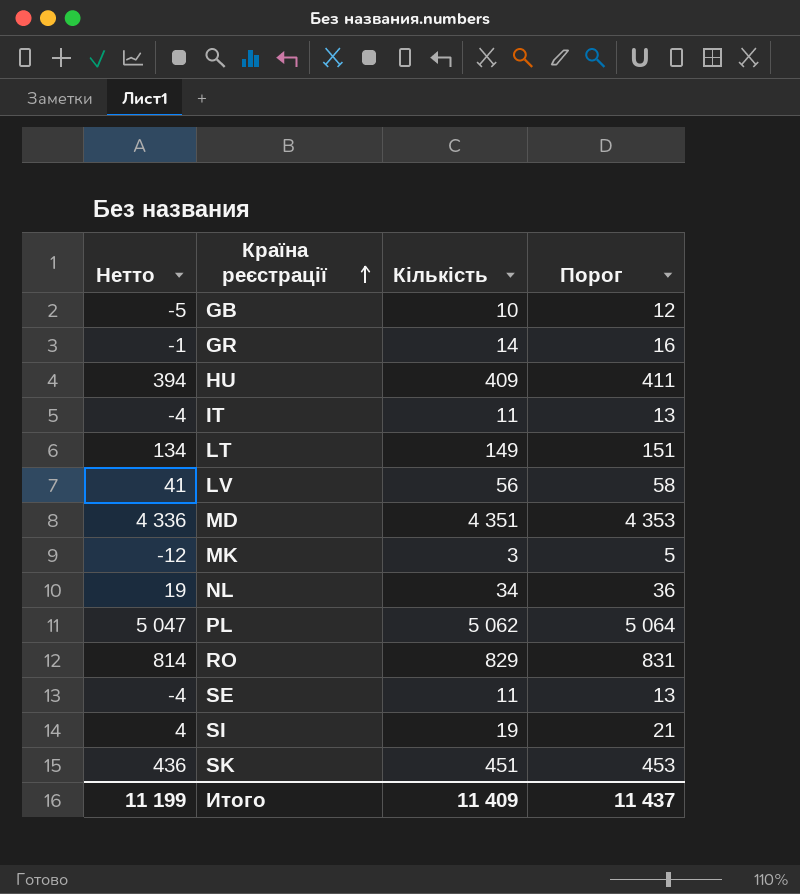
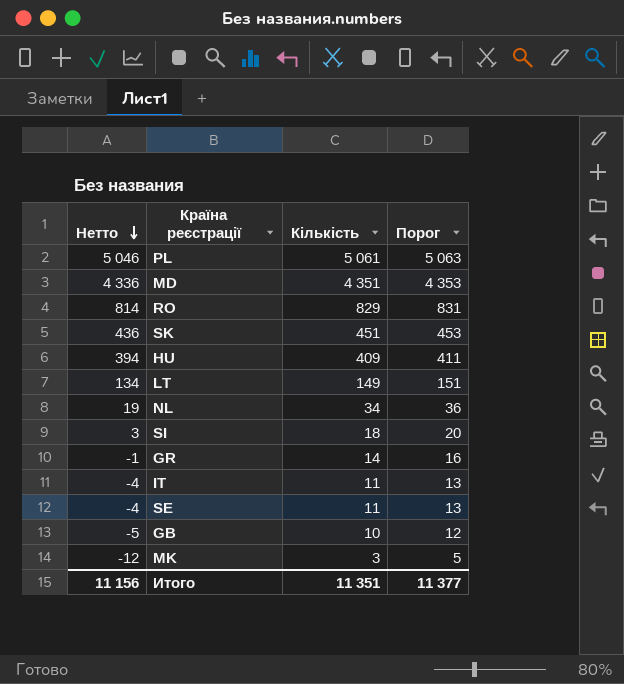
row order: Країна реєстрації ascending -> Нетто descending
row LV: 41 | 56 | 58 -> none
PL | Нетто: 5 047 -> 5 046
PL | Кількість: 5 062 -> 5 061
PL | Порог: 5 064 -> 5 063
SI | Нетто: 4 -> 3
SI | Кількість: 19 -> 18
SI | Порог: 21 -> 20
Итого | Нетто: 11 199 -> 11 156
Итого | Кількість: 11 409 -> 11 351
Итого | Порог: 11 437 -> 11 377

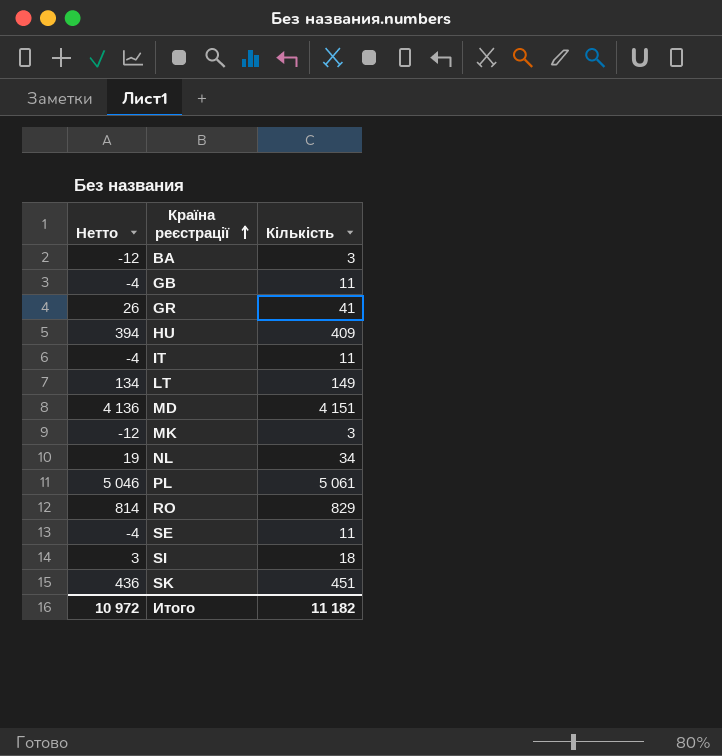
row order: Нетто descending -> Країна реєстрації ascending
column Порог | formula: [Кількість] + 2 -> none
row BA: none -> -12 | 3
GB | Нетто: -5 -> -4
GB | Кількість: 10 -> 11
GR | Нетто: -1 -> 26
GR | Кількість: 14 -> 41
MD | Нетто: 4 336 -> 4 136
MD | Кількість: 4 351 -> 4 151
Итого | Нетто: 11 156 -> 10 972
Итого | Кількість: 11 351 -> 11 182

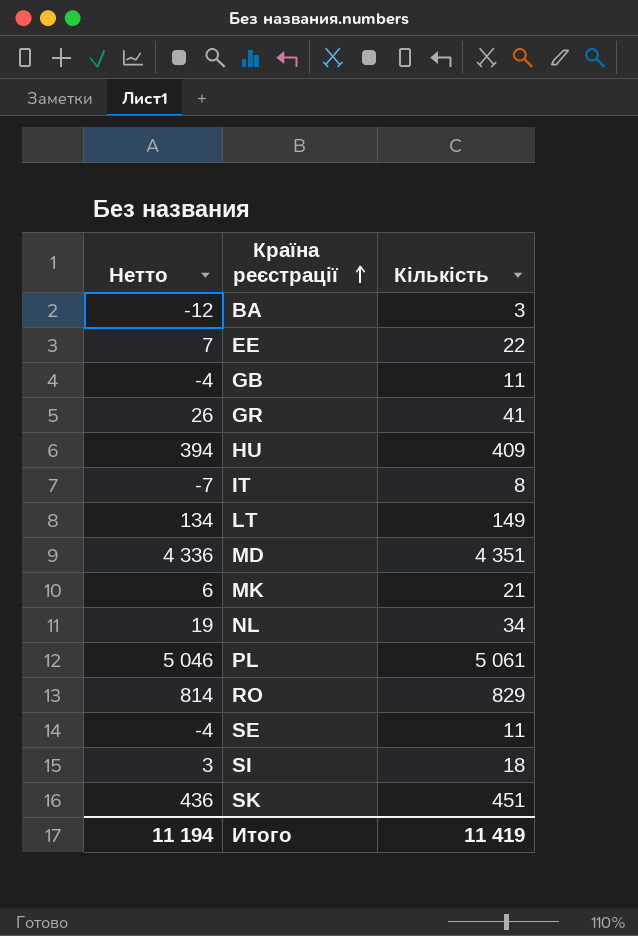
row EE: none -> 7 | 22
IT | Нетто: -4 -> -7
IT | Кількість: 11 -> 8
MD | Нетто: 4 136 -> 4 336
MD | Кількість: 4 151 -> 4 351
MK | Нетто: -12 -> 6
MK | Кількість: 3 -> 21
Итого | Нетто: 10 972 -> 11 194
Итого | Кількість: 11 182 -> 11 419

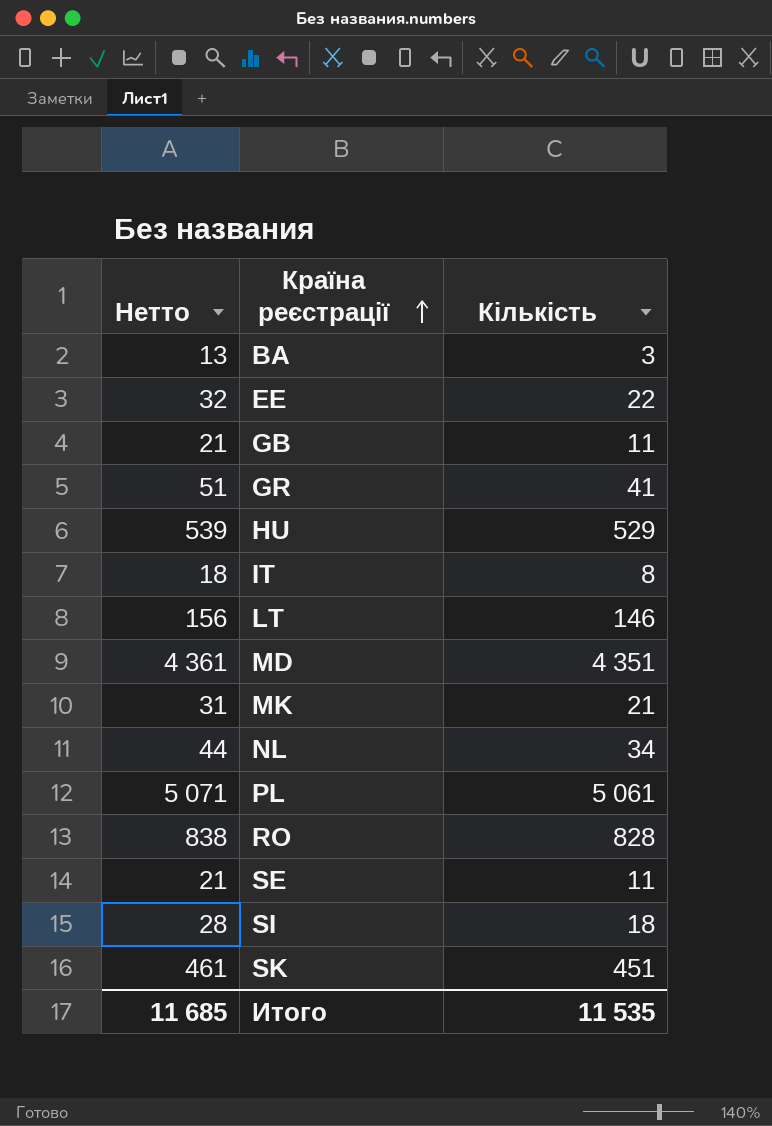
column Нетто | formula: [Кількість] - 15 -> [Кількість] + 10
HU | Кількість: 409 -> 529
LT | Кількість: 149 -> 146
RO | Кількість: 829 -> 828
Итого | Нетто: 11 194 -> 11 685
Итого | Кількість: 11 419 -> 11 535

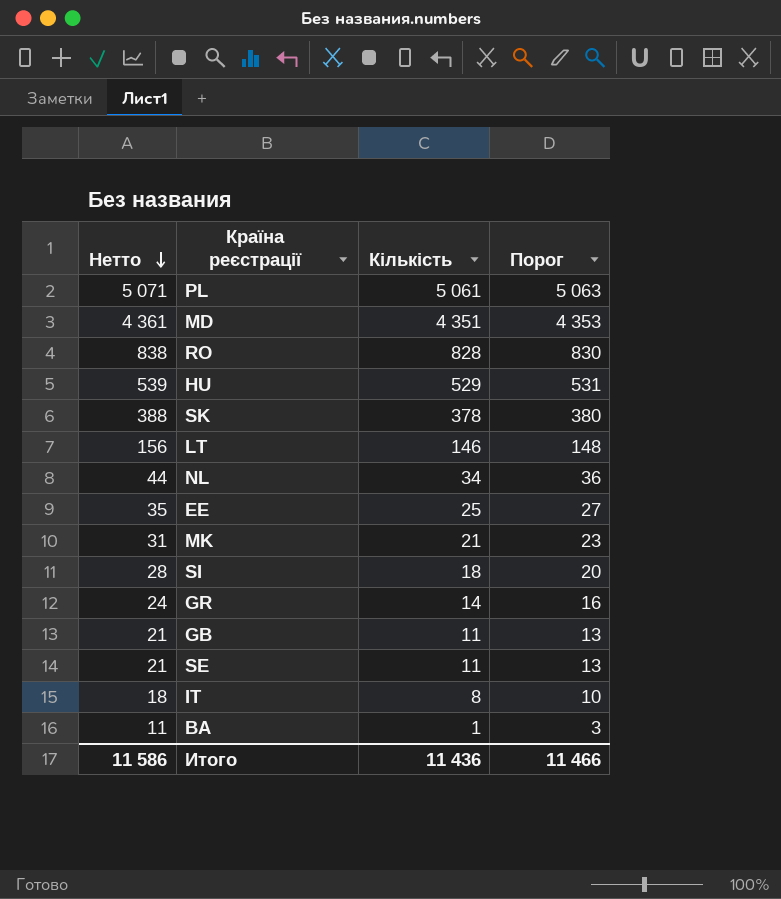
row order: Країна реєстрації ascending -> Нетто descending
column Порог | formula: none -> [Кількість] + 2
SK | Нетто: 461 -> 388
SK | Кількість: 451 -> 378
EE | Нетто: 32 -> 35
EE | Кількість: 22 -> 25
GR | Нетто: 51 -> 24
GR | Кількість: 41 -> 14
BA | Нетто: 13 -> 11
BA | Кількість: 3 -> 1
Итого | Нетто: 11 685 -> 11 586
Итого | Кількість: 11 535 -> 11 436

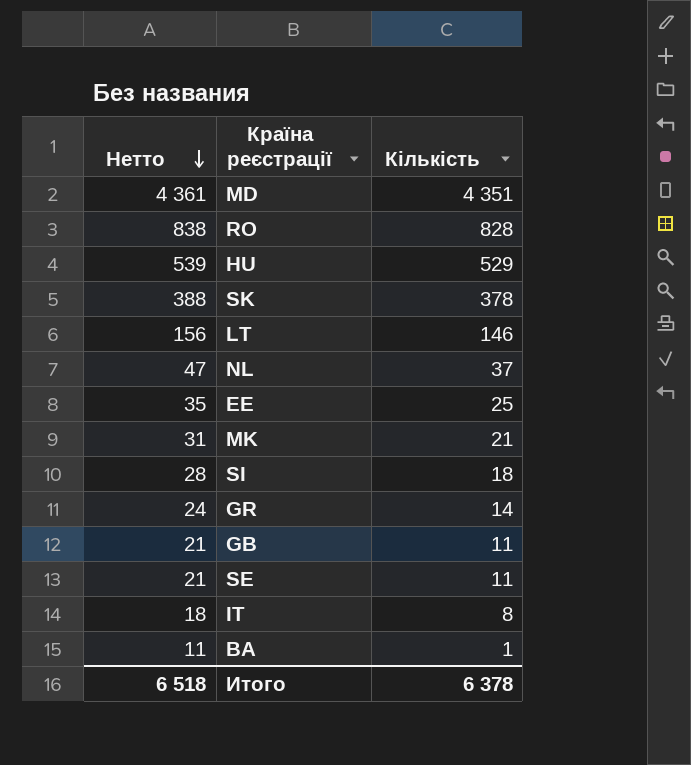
column Порог | formula: [Кількість] + 2 -> none
row PL: 5 071 | 5 061 | 5 063 -> none
NL | Нетто: 44 -> 47
NL | Кількість: 34 -> 37
Итого | Нетто: 11 586 -> 6 518
Итого | Кількість: 11 436 -> 6 378

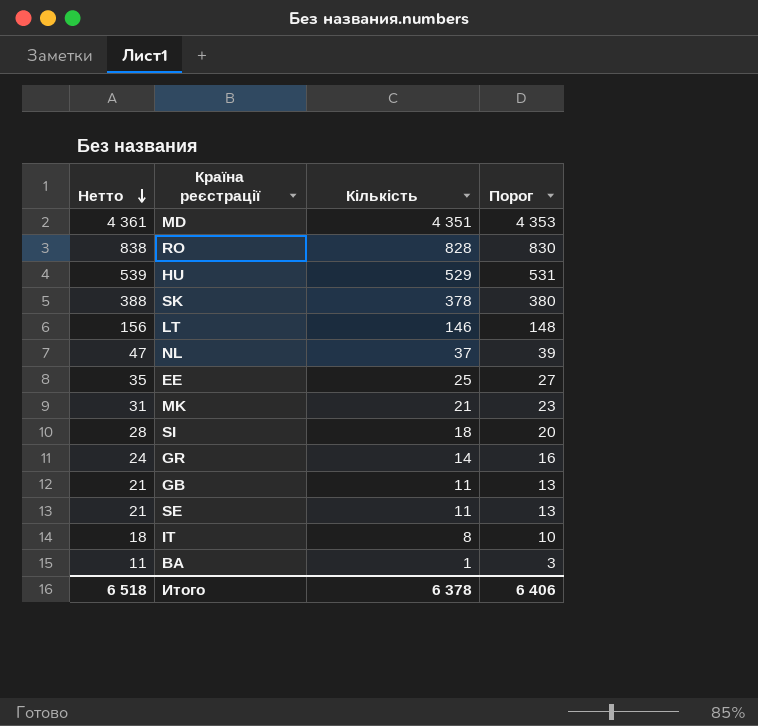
column Порог | formula: none -> [Кількість] + 2

